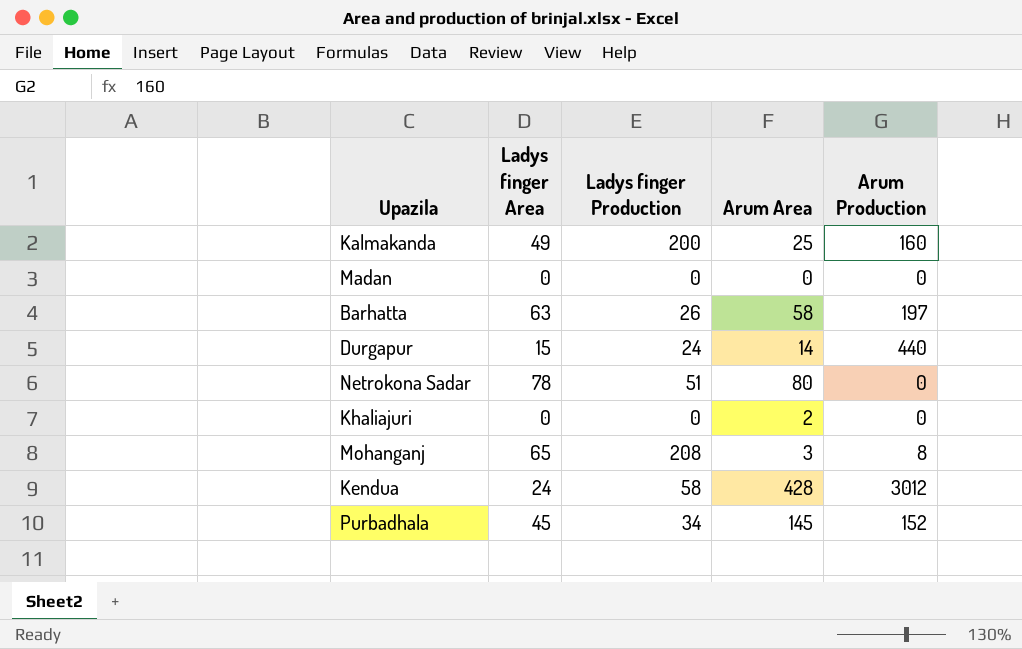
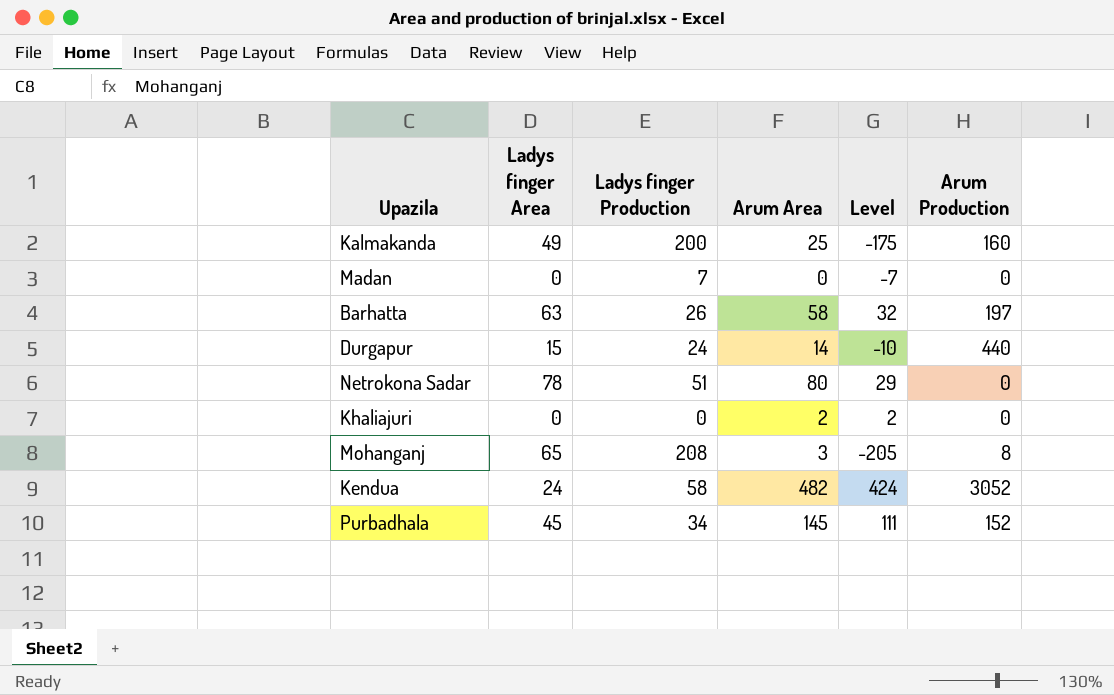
column Level | formula: none -> [Arum Area] - [Ladys finger Production]
Madan | Ladys finger Production: 0 -> 7
Kendua | Arum Area: 428 -> 482
Kendua | Arum Production: 3012 -> 3052

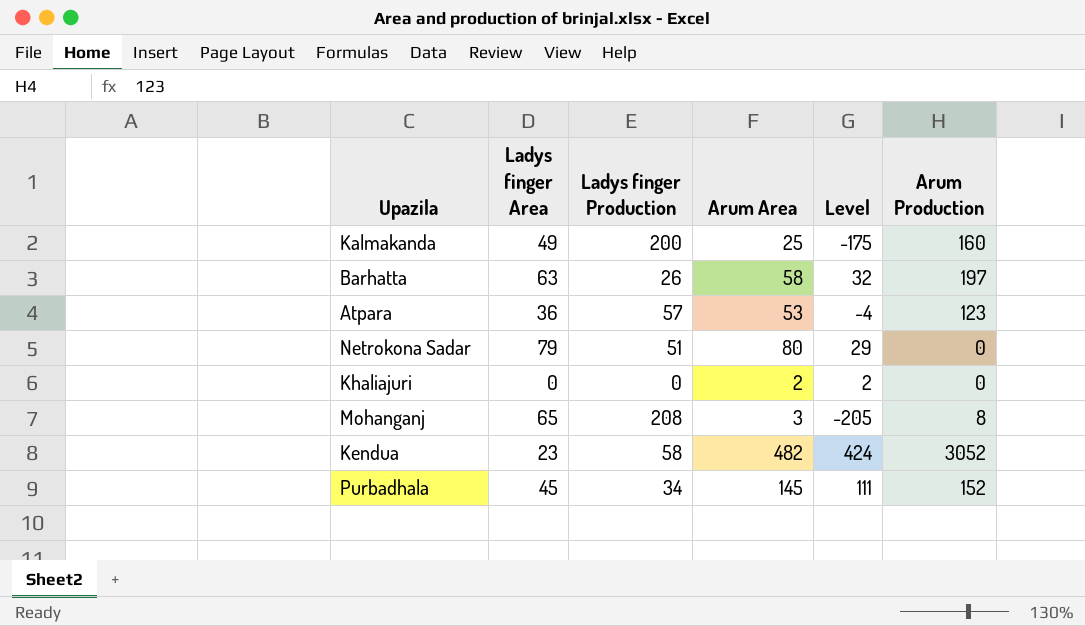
row Madan: 0 | 7 | 0 | -7 | 0 -> none
row Durgapur: 15 | 24 | 14 | -10 | 440 -> none
row Atpara: none -> 36 | 57 | 53 | -4 | 123
Netrokona Sadar | Ladys finger Area: 78 -> 79
Kendua | Ladys finger Area: 24 -> 23

